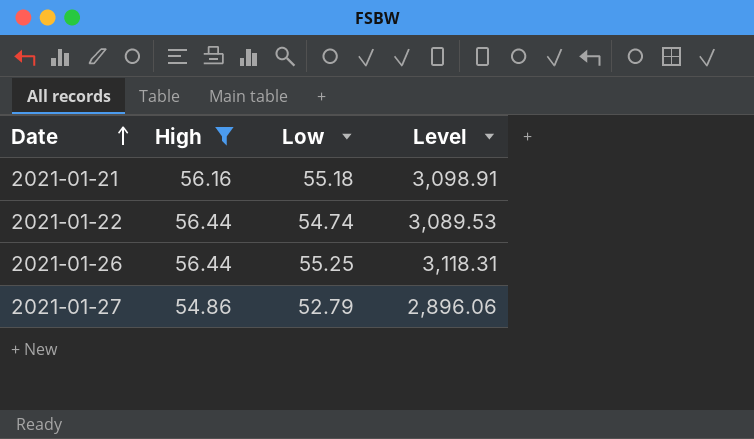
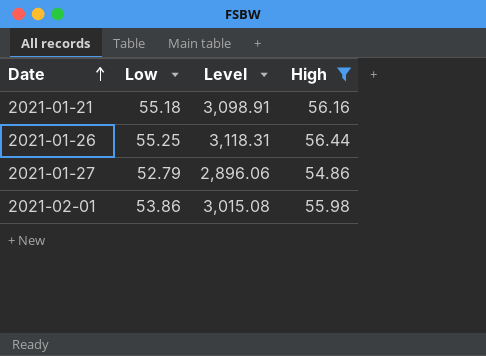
column High | position: 2 -> 4
row 2021-01-22: 56.44 | 54.74 | 3,089.53 -> none
row 2021-02-01: none -> 53.86 | 3,015.08 | 55.98

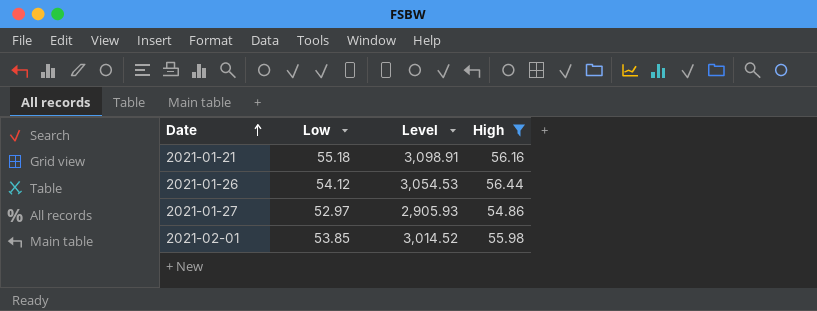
2021-01-26 | Low: 55.25 -> 54.12
2021-01-26 | Level: 3,118.31 -> 3,054.53
2021-01-27 | Low: 52.79 -> 52.97
2021-01-27 | Level: 2,896.06 -> 2,905.93
2021-02-01 | Low: 53.86 -> 53.85
2021-02-01 | Level: 3,015.08 -> 3,014.52

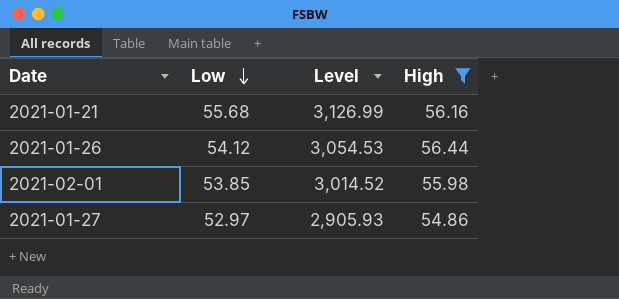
row order: Date ascending -> Low descending
2021-01-21 | Low: 55.18 -> 55.68
2021-01-21 | Level: 3,098.91 -> 3,126.99

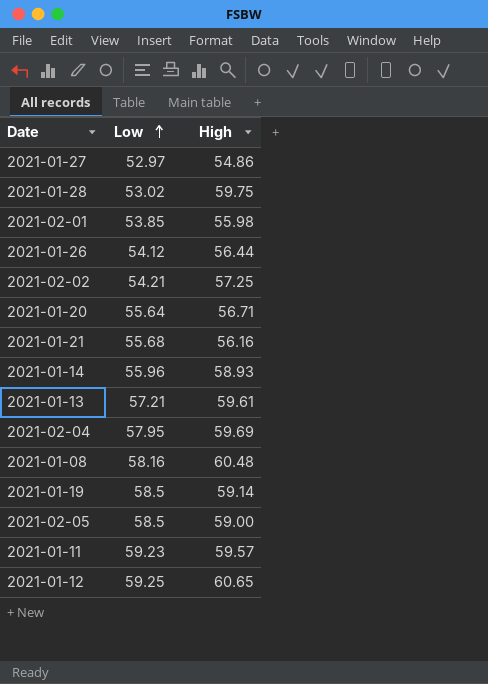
filter: High <= 56.44 -> none
row order: Low descending -> Low ascending
column Level | formula: [Low] * [High] -> none

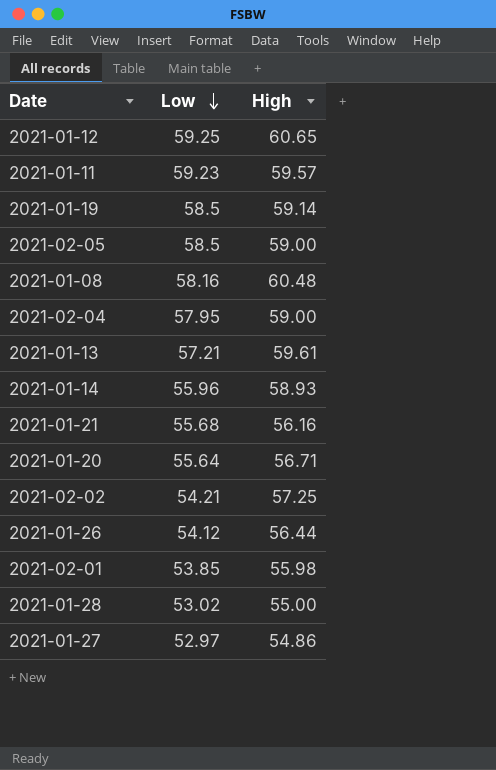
row order: Low ascending -> Low descending
2021-02-04 | High: 59.69 -> 59.00
2021-01-28 | High: 59.75 -> 55.00

